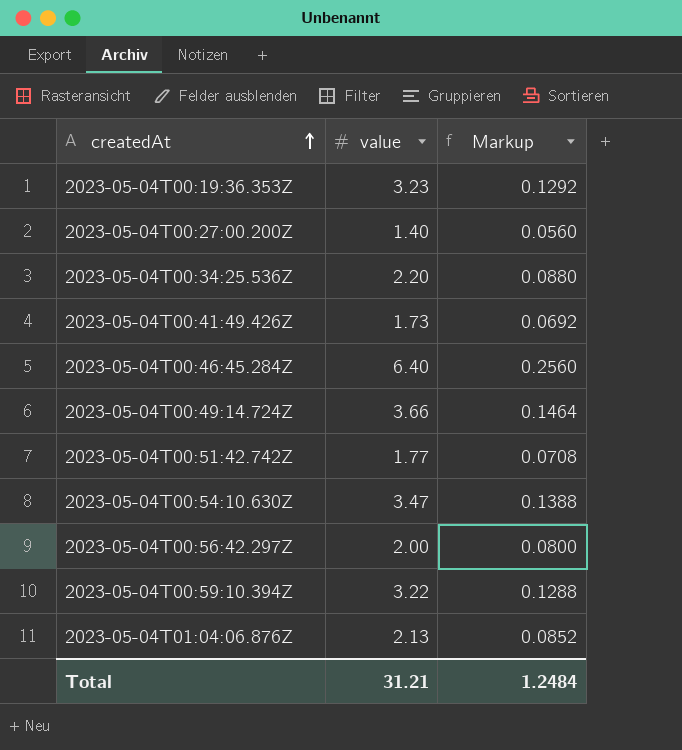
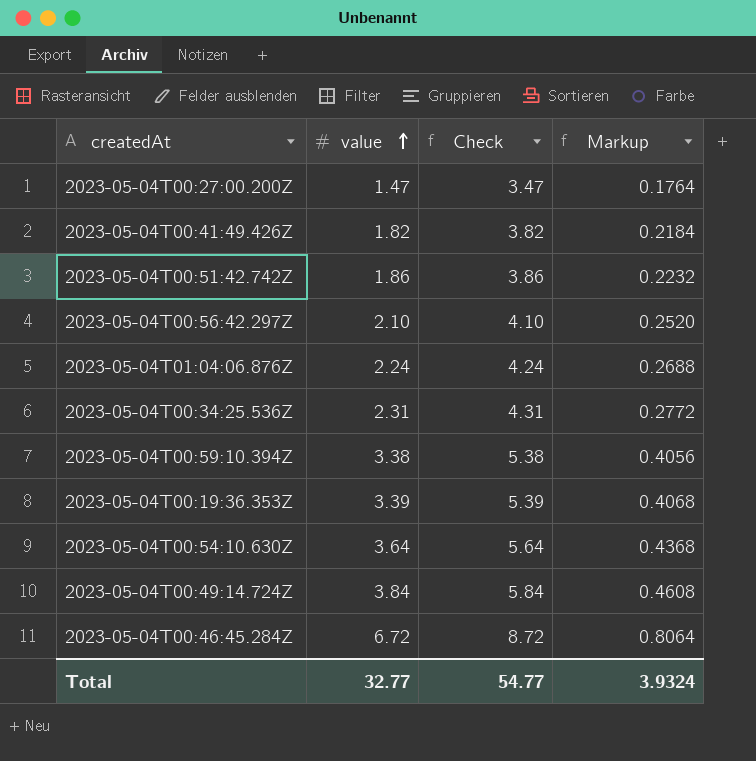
row order: createdAt ascending -> value ascending
column Check | formula: none -> [value] + 2
column Markup | formula: [value] * 0.04 -> [value] * 0.12
2023-05-04T00:27:00.200Z | value: 1.40 -> 1.47
2023-05-04T00:41:49.426Z | value: 1.73 -> 1.82
2023-05-04T00:51:42.742Z | value: 1.77 -> 1.86
2023-05-04T00:56:42.297Z | value: 2.00 -> 2.10
2023-05-04T01:04:06.876Z | value: 2.13 -> 2.24
2023-05-04T00:34:25.536Z | value: 2.20 -> 2.31
2023-05-04T00:59:10.394Z | value: 3.22 -> 3.38
2023-05-04T00:19:36.353Z | value: 3.23 -> 3.39
2023-05-04T00:54:10.630Z | value: 3.47 -> 3.64
2023-05-04T00:49:14.724Z | value: 3.66 -> 3.84
2023-05-04T00:46:45.284Z | value: 6.40 -> 6.72
Total | value: 31.21 -> 32.77
Total | Markup: 1.2484 -> 3.9324

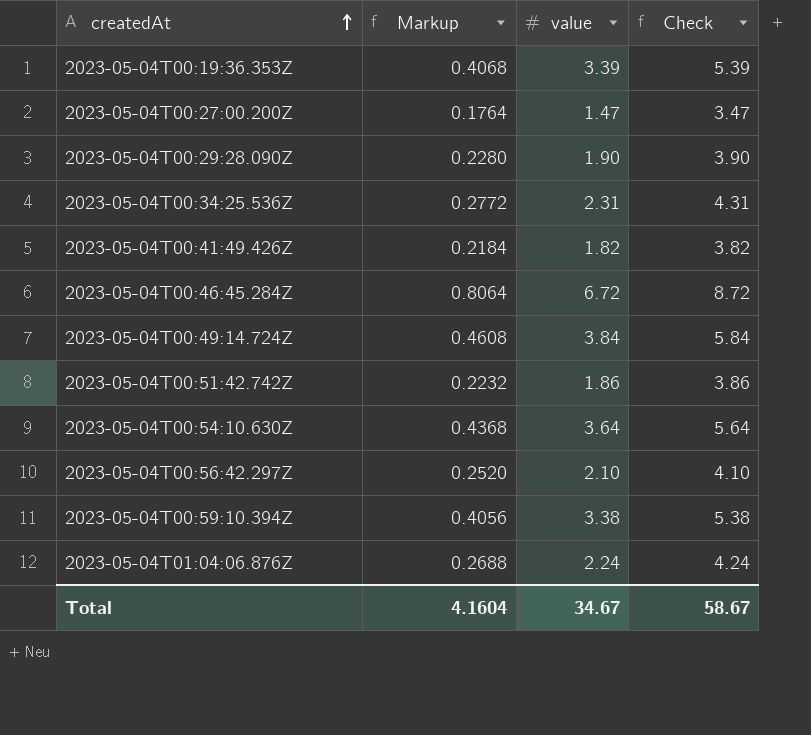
row order: value ascending -> createdAt ascending
column Markup | position: 4 -> 2
row 2023-05-04T00:29:28.090Z: none -> 0.2280 | 1.90 | 3.90
Total | Markup: 3.9324 -> 4.1604
Total | value: 32.77 -> 34.67
Total | Check: 54.77 -> 58.67

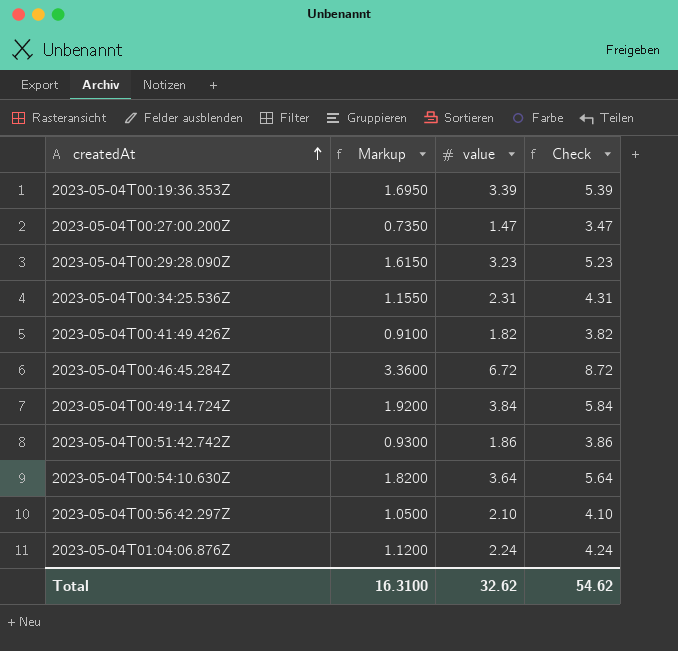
column Markup | formula: [value] * 0.12 -> [value] * 0.5
row 2023-05-04T00:59:10.394Z: 0.4056 | 3.38 | 5.38 -> none
2023-05-04T00:29:28.090Z | value: 1.90 -> 3.23
2023-05-04T00:29:28.090Z | Check: 3.90 -> 5.23
Total | Markup: 4.1604 -> 16.3100
Total | value: 34.67 -> 32.62
Total | Check: 58.67 -> 54.62

